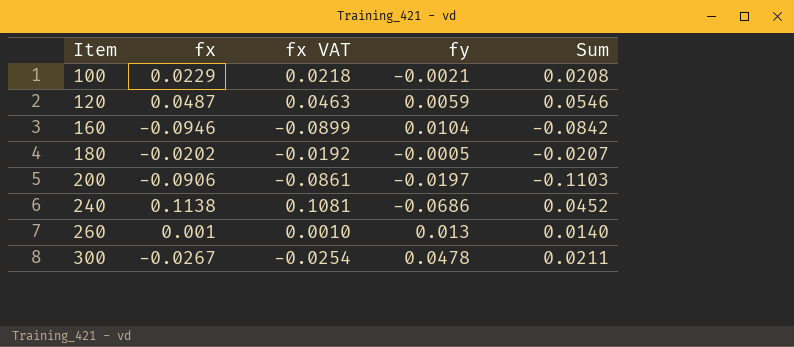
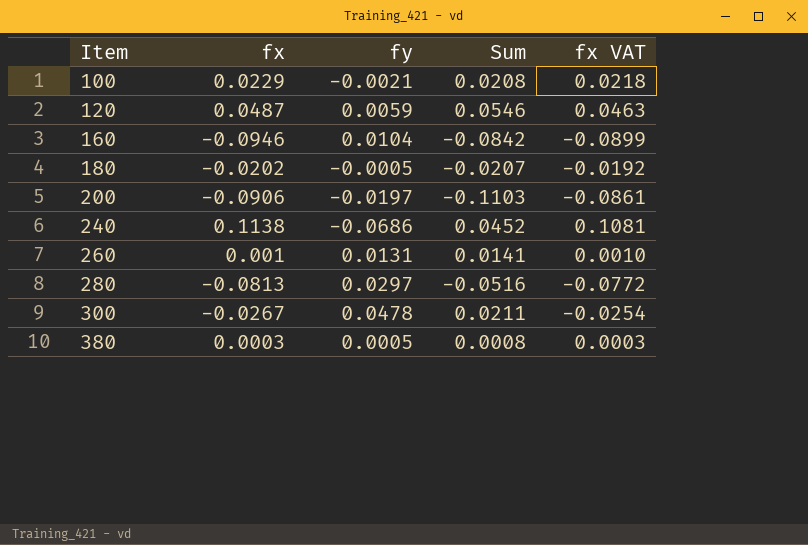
column fx VAT | position: 3 -> 5
260 | fy: 0.013 -> 0.0131
260 | Sum: 0.0140 -> 0.0141
row 280: none -> -0.0813 | 0.0297 | -0.0516 | -0.0772
row 380: none -> 0.0003 | 0.0005 | 0.0008 | 0.0003

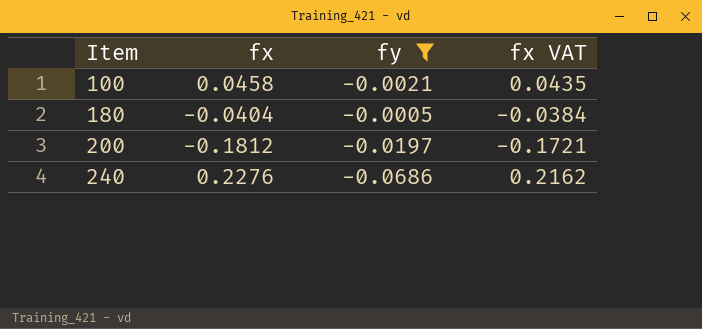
filter: none -> fy <= -0.0005
column Sum | formula: [fx] + [fy] -> none
100 | fx: 0.0229 -> 0.0458
100 | fx VAT: 0.0218 -> 0.0435
180 | fx: -0.0202 -> -0.0404
180 | fx VAT: -0.0192 -> -0.0384
200 | fx: -0.0906 -> -0.1812
200 | fx VAT: -0.0861 -> -0.1721
240 | fx: 0.1138 -> 0.2276
240 | fx VAT: 0.1081 -> 0.2162

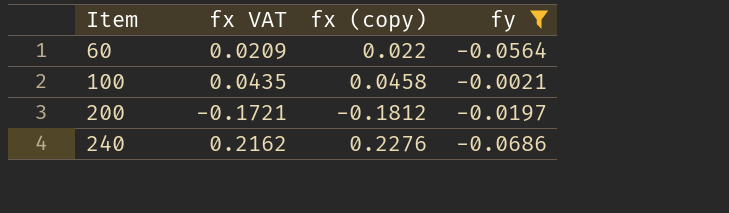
column fx VAT | position: 4 -> 2
column name: fx -> fx (copy)
row 180: -0.0404 | -0.0005 | -0.0384 -> none
row 60: none -> 0.0209 | 0.022 | -0.0564

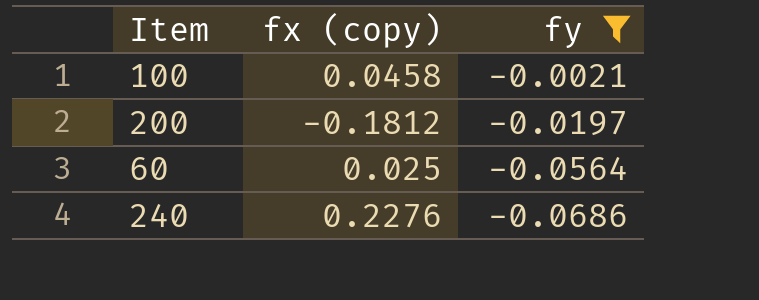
row order: Item ascending -> fy descending
column fx VAT | formula: [fx (copy)] * 0.95 -> none
60 | fx (copy): 0.022 -> 0.025

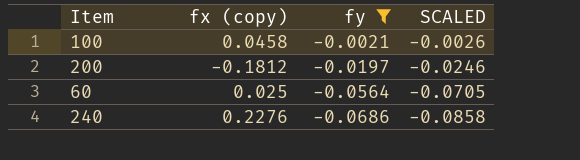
column SCALED | formula: none -> [fy] * 1.25

